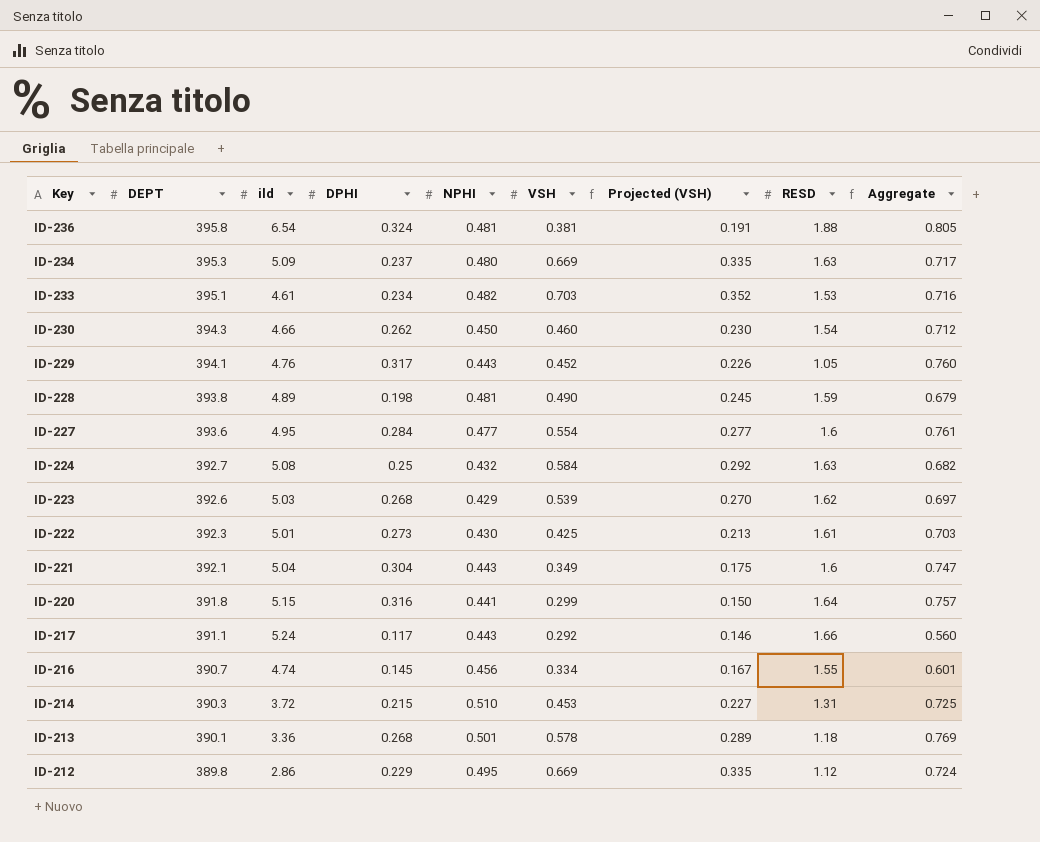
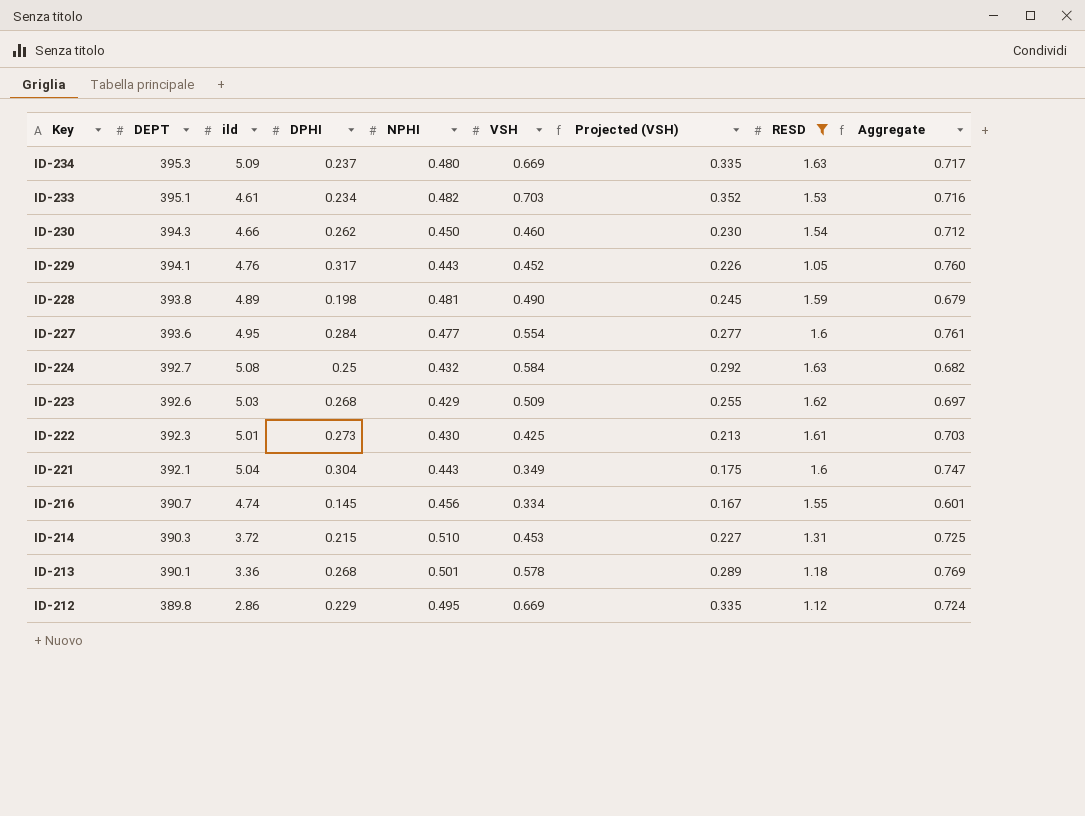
filter: none -> RESD <= 1.63
ID-223 | VSH: 0.539 -> 0.509
ID-223 | Projected (VSH): 0.270 -> 0.255

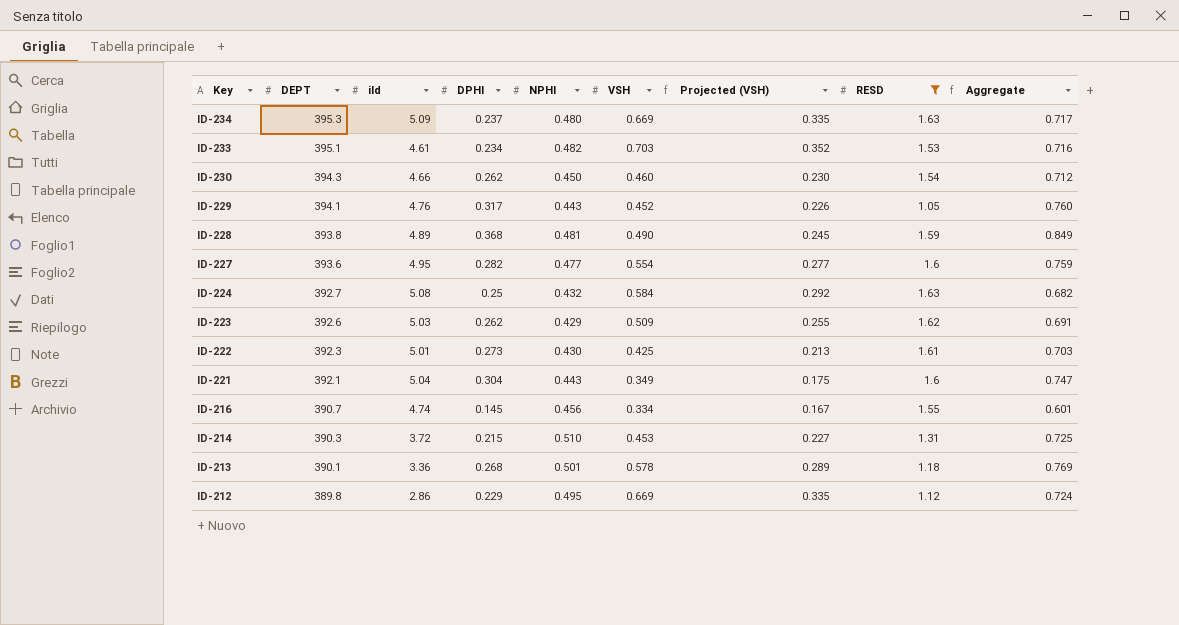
ID-228 | DPHI: 0.198 -> 0.368
ID-228 | Aggregate: 0.679 -> 0.849
ID-227 | DPHI: 0.284 -> 0.282
ID-227 | Aggregate: 0.761 -> 0.759
ID-223 | DPHI: 0.268 -> 0.262
ID-223 | Aggregate: 0.697 -> 0.691

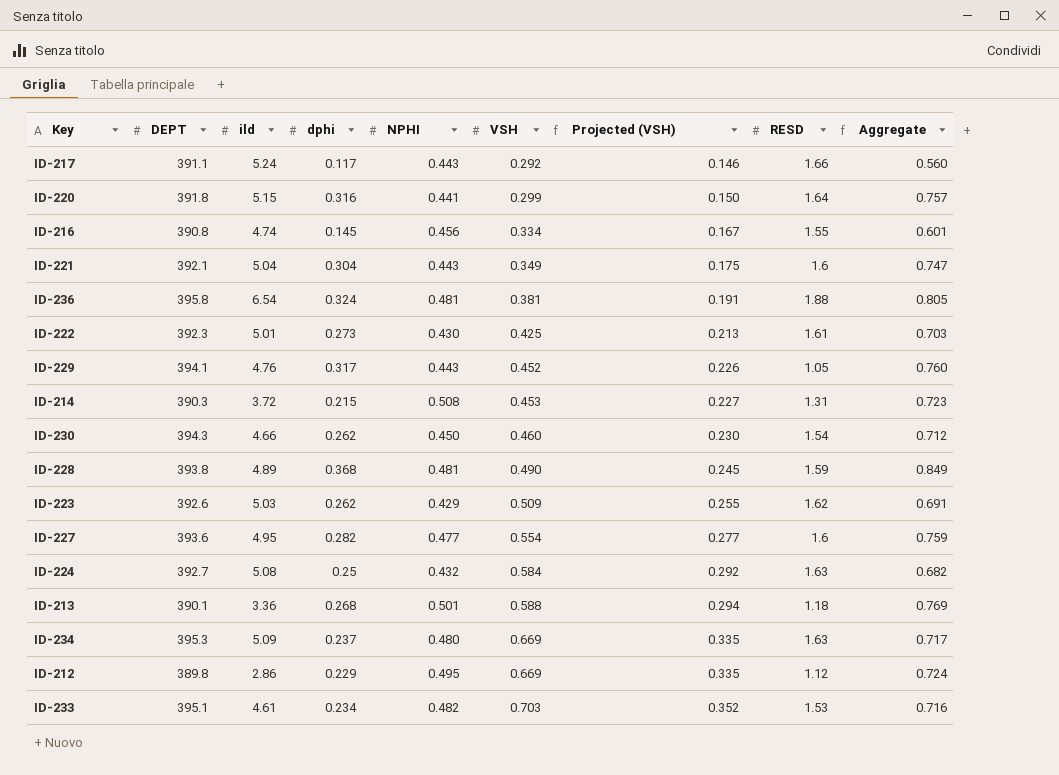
filter: RESD <= 1.63 -> none
row order: Key descending -> VSH ascending
column name: DPHI -> dphi
ID-216 | DEPT: 390.7 -> 390.8
ID-214 | NPHI: 0.510 -> 0.508
ID-214 | Aggregate: 0.725 -> 0.723
ID-213 | VSH: 0.578 -> 0.588
ID-213 | Projected (VSH): 0.289 -> 0.294

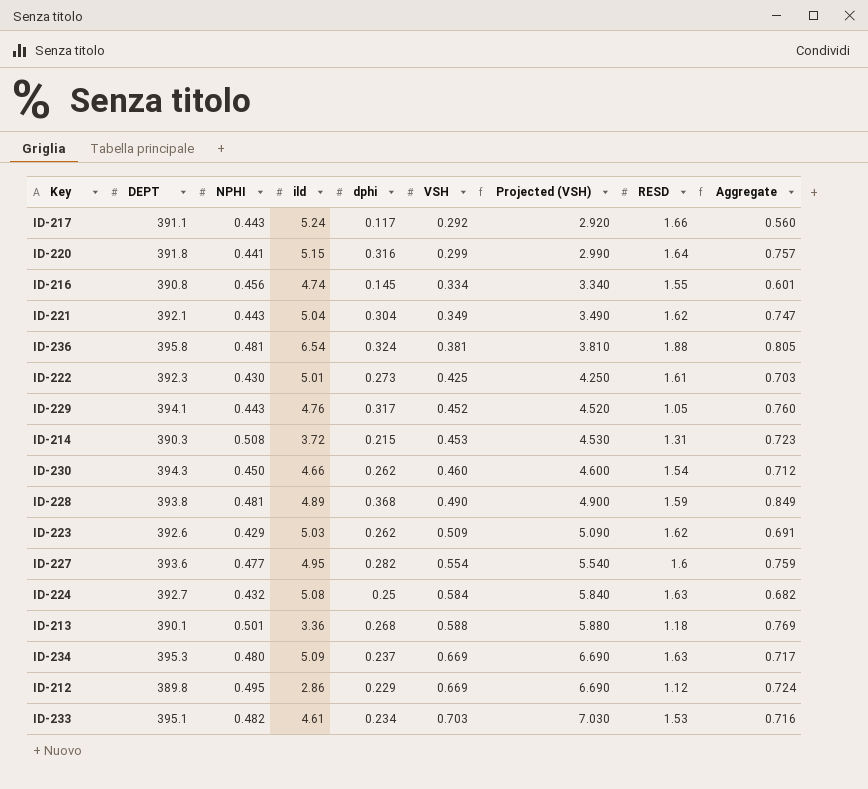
column NPHI | position: 5 -> 3
column Projected (VSH) | formula: [VSH] * 0.5 -> [VSH] * 10
ID-221 | RESD: 1.6 -> 1.62

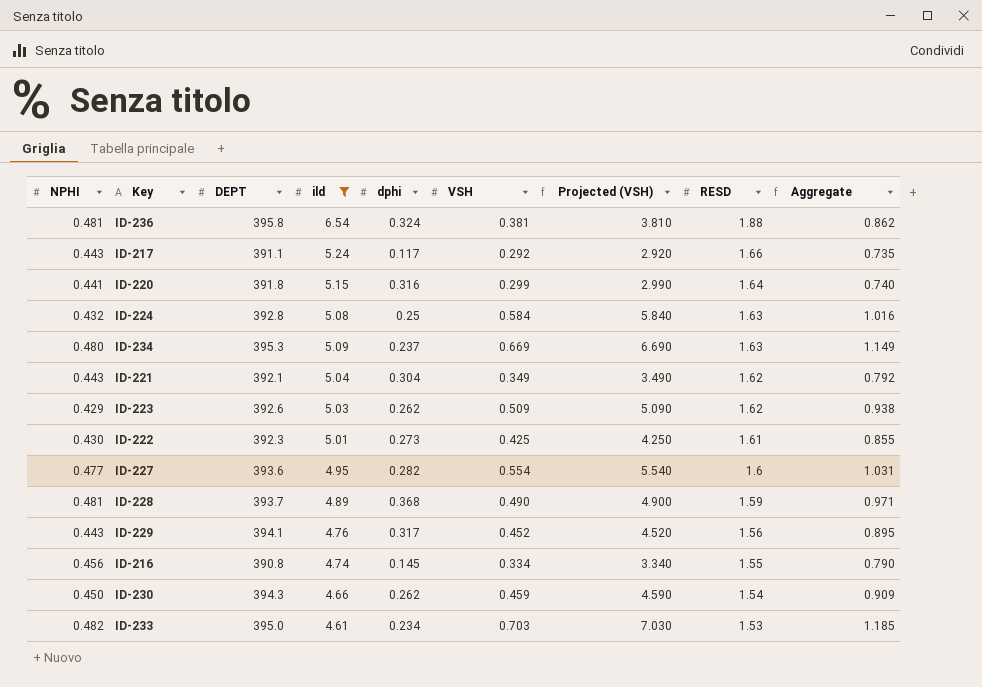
filter: none -> ild >= 4.61
row order: VSH ascending -> RESD descending
column NPHI | position: 3 -> 1
column Aggregate | formula: [NPHI] + [dphi] -> [NPHI] + [VSH]
ID-224 | DEPT: 392.7 -> 392.8
ID-228 | DEPT: 393.8 -> 393.7
ID-229 | RESD: 1.05 -> 1.56
ID-230 | VSH: 0.460 -> 0.459
ID-230 | Projected (VSH): 4.600 -> 4.590
ID-233 | DEPT: 395.1 -> 395.0

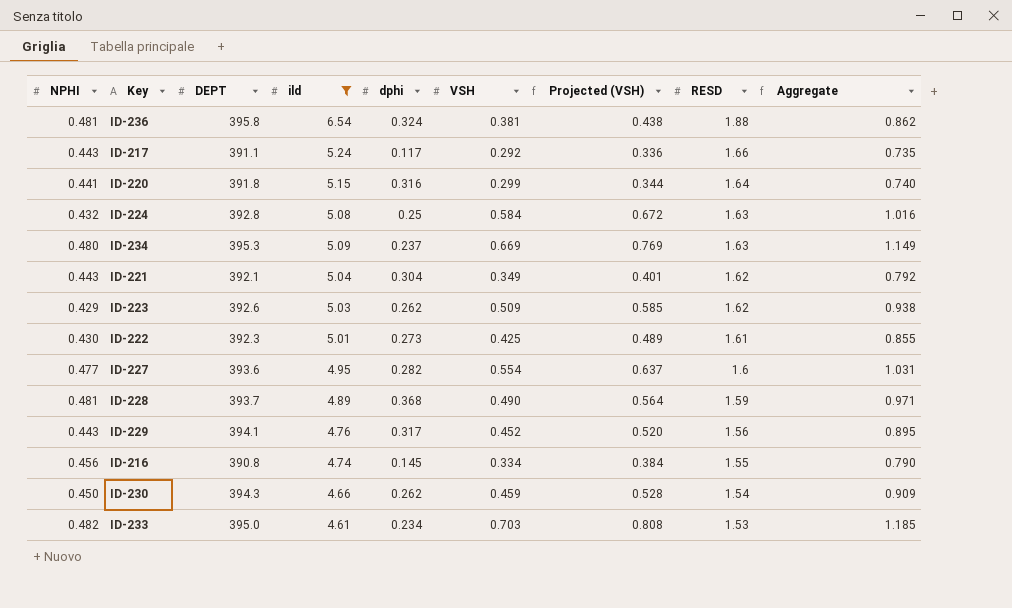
column Projected (VSH) | formula: [VSH] * 10 -> [VSH] * 1.15

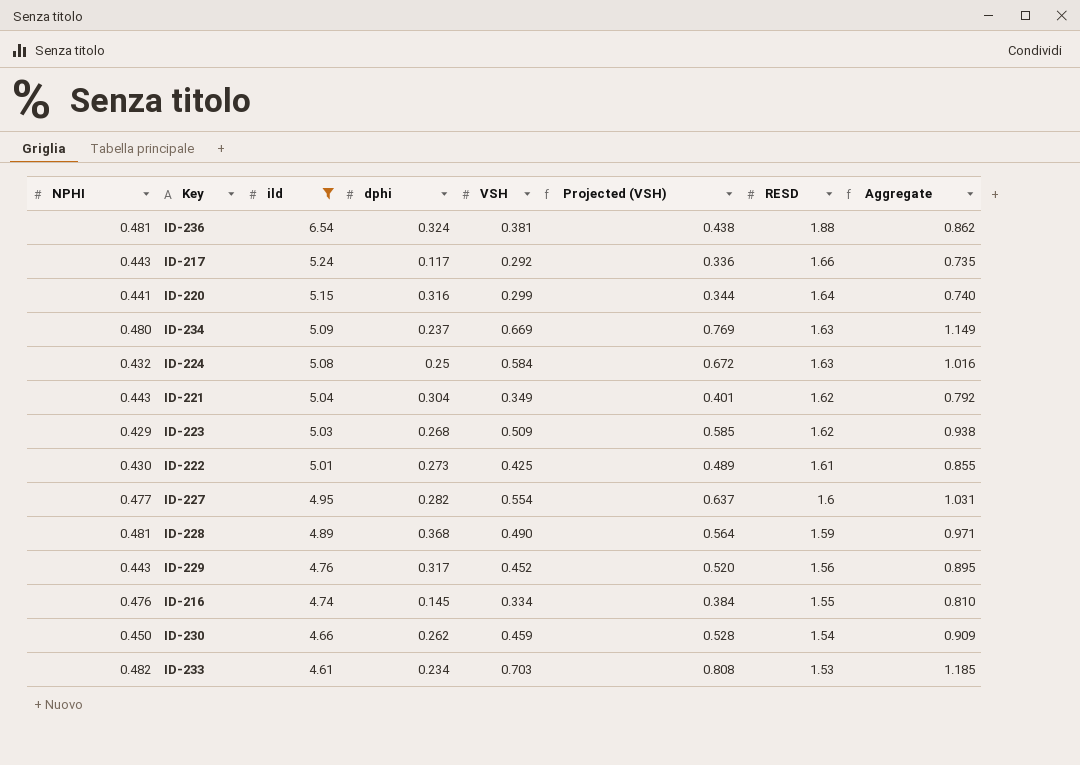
row order: RESD descending -> ild descending
column DEPT | position: 3 -> none
ID-223 | dphi: 0.262 -> 0.268
ID-216 | NPHI: 0.456 -> 0.476
ID-216 | Aggregate: 0.790 -> 0.810

